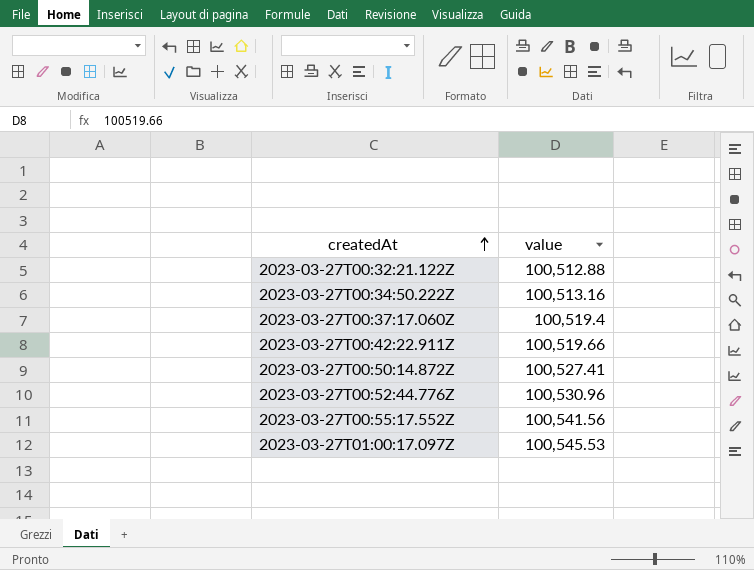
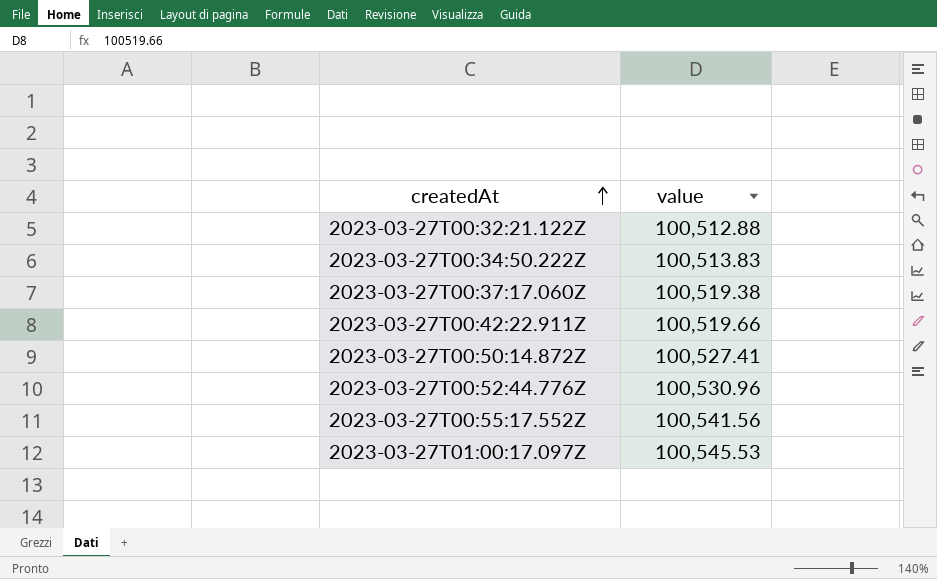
2023-03-27T00:34:50.222Z | value: 100,513.16 -> 100,513.83
2023-03-27T00:37:17.060Z | value: 100,519.4 -> 100,519.38

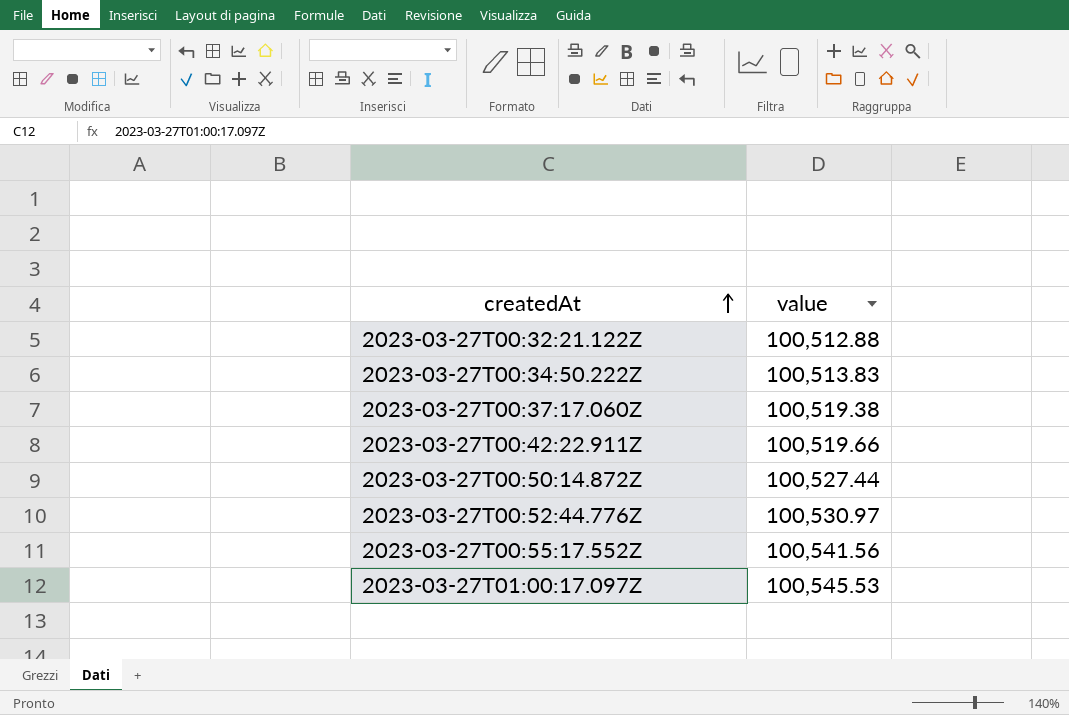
2023-03-27T00:50:14.872Z | value: 100,527.41 -> 100,527.44
2023-03-27T00:52:44.776Z | value: 100,530.96 -> 100,530.97

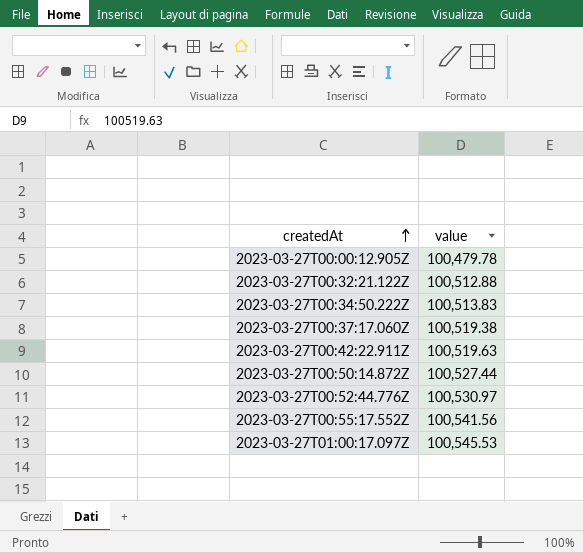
row 2023-03-27T00:00:12.905Z: none -> 100,479.78
2023-03-27T00:42:22.911Z | value: 100,519.66 -> 100,519.63

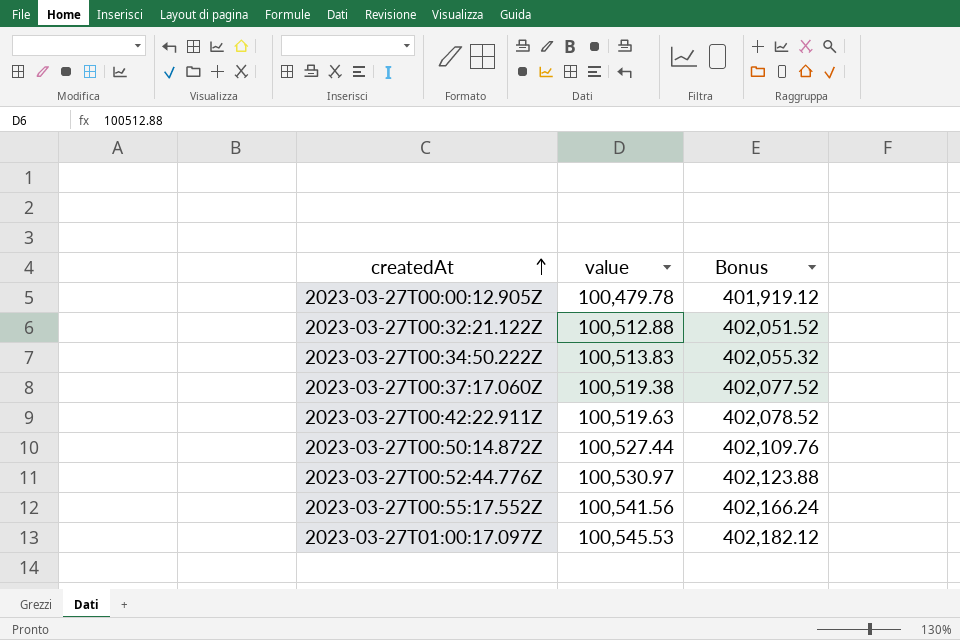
column Bonus | formula: none -> [value] * 4

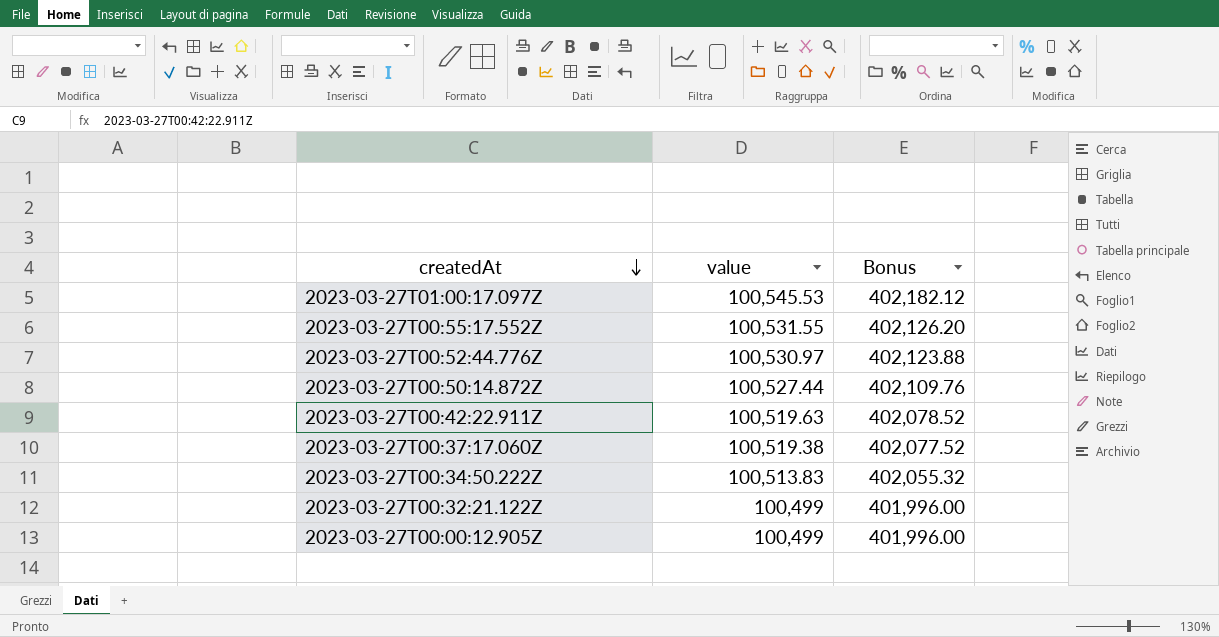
row order: createdAt ascending -> createdAt descending
2023-03-27T00:55:17.552Z | value: 100,541.56 -> 100,531.55
2023-03-27T00:55:17.552Z | Bonus: 402,166.24 -> 402,126.20
2023-03-27T00:32:21.122Z | value: 100,512.88 -> 100,499
2023-03-27T00:32:21.122Z | Bonus: 402,051.52 -> 401,996.00
2023-03-27T00:00:12.905Z | value: 100,479.78 -> 100,499
2023-03-27T00:00:12.905Z | Bonus: 401,919.12 -> 401,996.00

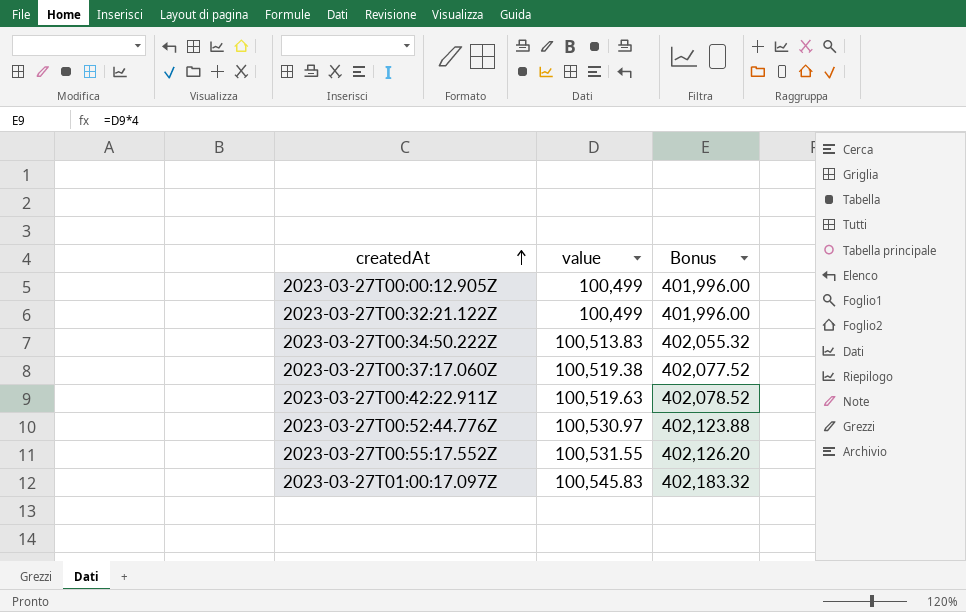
row order: createdAt descending -> createdAt ascending
row 2023-03-27T00:50:14.872Z: 100,527.44 | 402,109.76 -> none
2023-03-27T01:00:17.097Z | value: 100,545.53 -> 100,545.83
2023-03-27T01:00:17.097Z | Bonus: 402,182.12 -> 402,183.32

